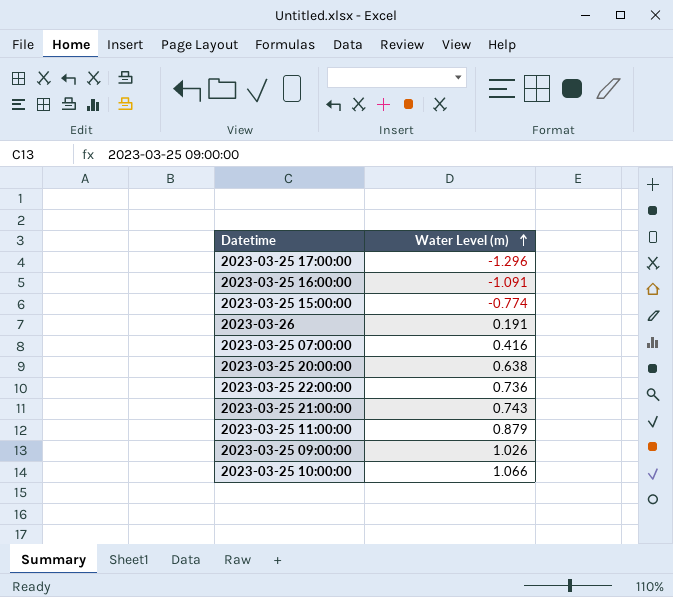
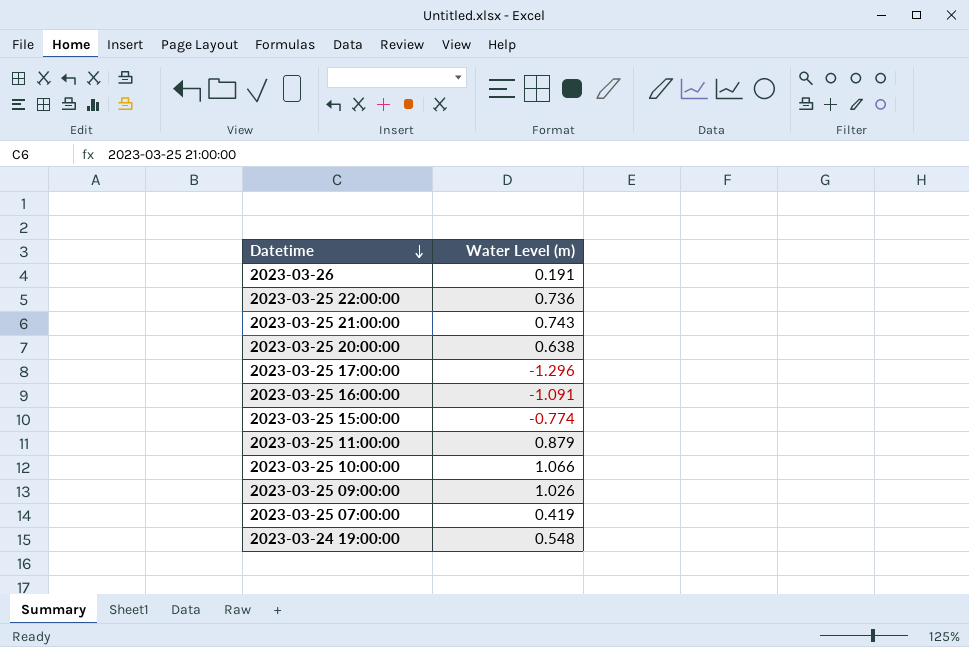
row order: Water Level (m) ascending -> Datetime descending
2023-03-25 07:00:00 | Water Level (m): 0.416 -> 0.419
row 2023-03-24 19:00:00: none -> 0.548

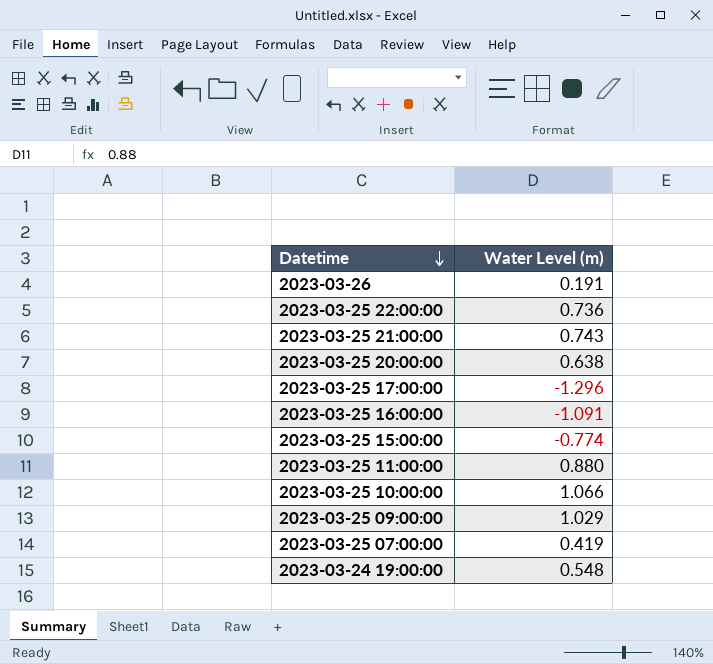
2023-03-25 11:00:00 | Water Level (m): 0.879 -> 0.880
2023-03-25 09:00:00 | Water Level (m): 1.026 -> 1.029

